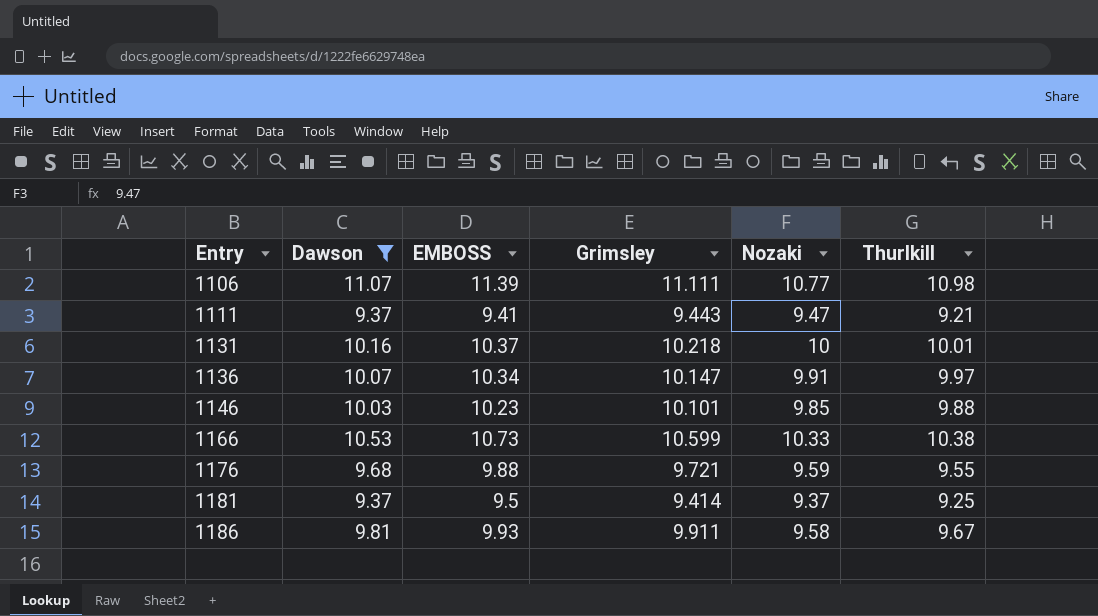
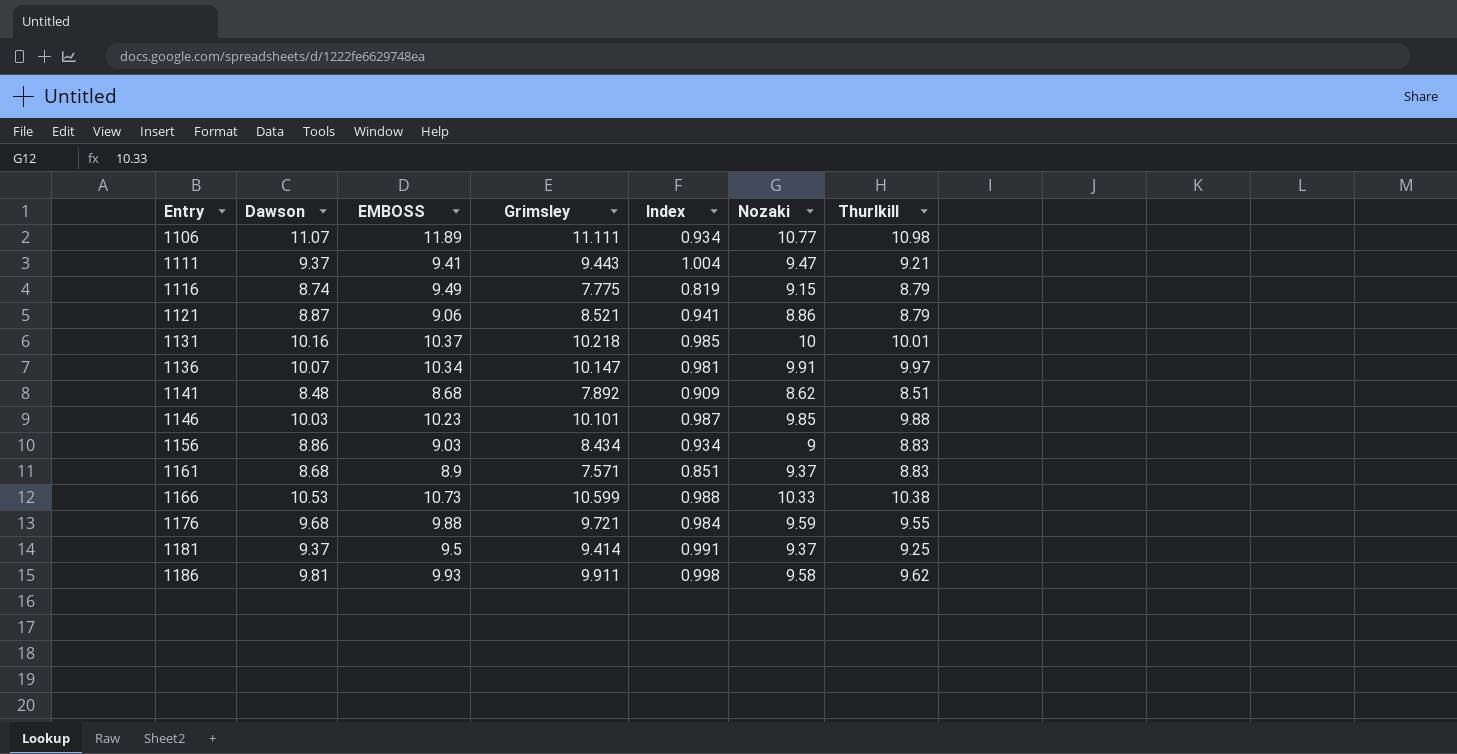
filter: Dawson >= 9.37 -> none
column Index | formula: none -> [Grimsley] / [EMBOSS]
1106 | EMBOSS: 11.39 -> 11.89
1186 | Thurlkill: 9.67 -> 9.62

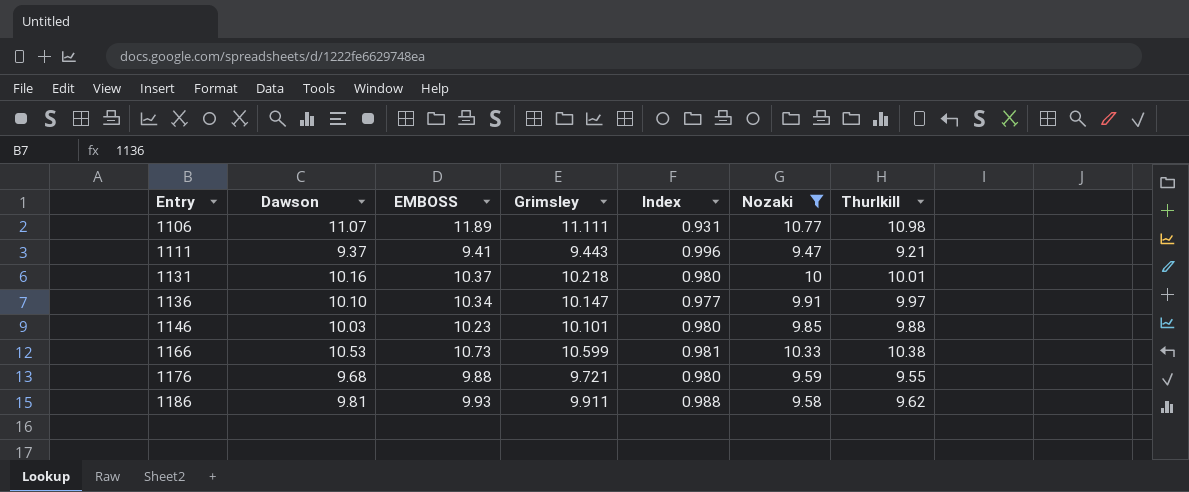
filter: none -> Nozaki >= 9.47
column Index | formula: [Grimsley] / [EMBOSS] -> [Dawson] / [EMBOSS]
1136 | Dawson: 10.07 -> 10.10

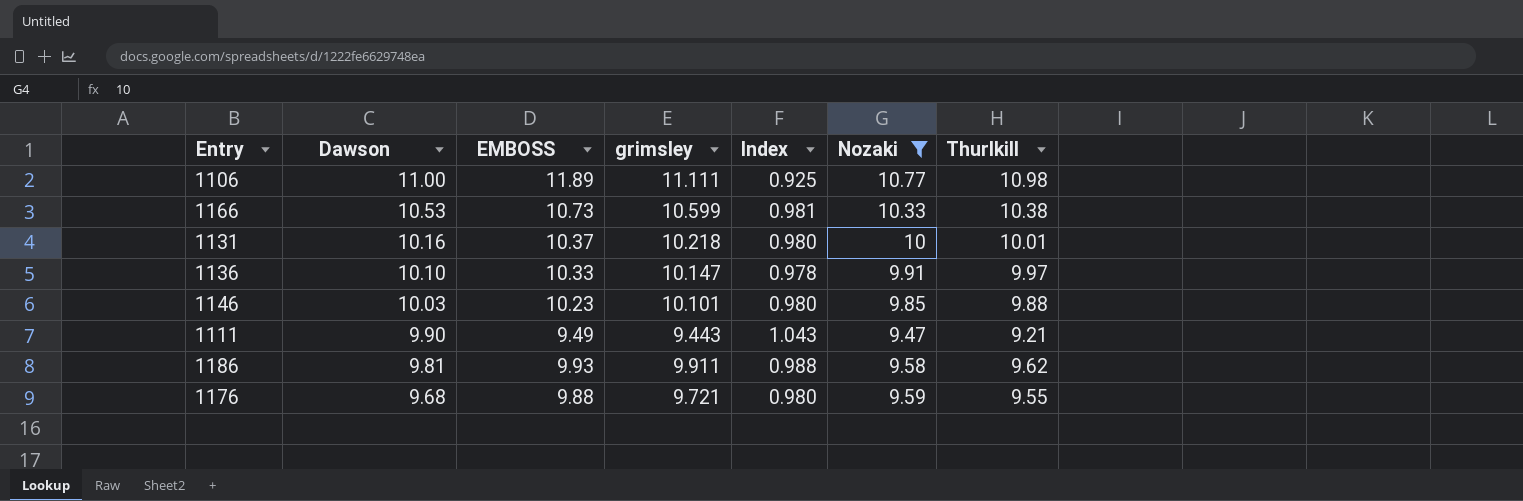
row order: Entry ascending -> Dawson descending
column name: Grimsley -> grimsley
1106 | Dawson: 11.07 -> 11.00
1106 | Index: 0.931 -> 0.925
1136 | EMBOSS: 10.34 -> 10.33
1136 | Index: 0.977 -> 0.978
1111 | Dawson: 9.37 -> 9.90
1111 | EMBOSS: 9.41 -> 9.49
1111 | Index: 0.996 -> 1.043

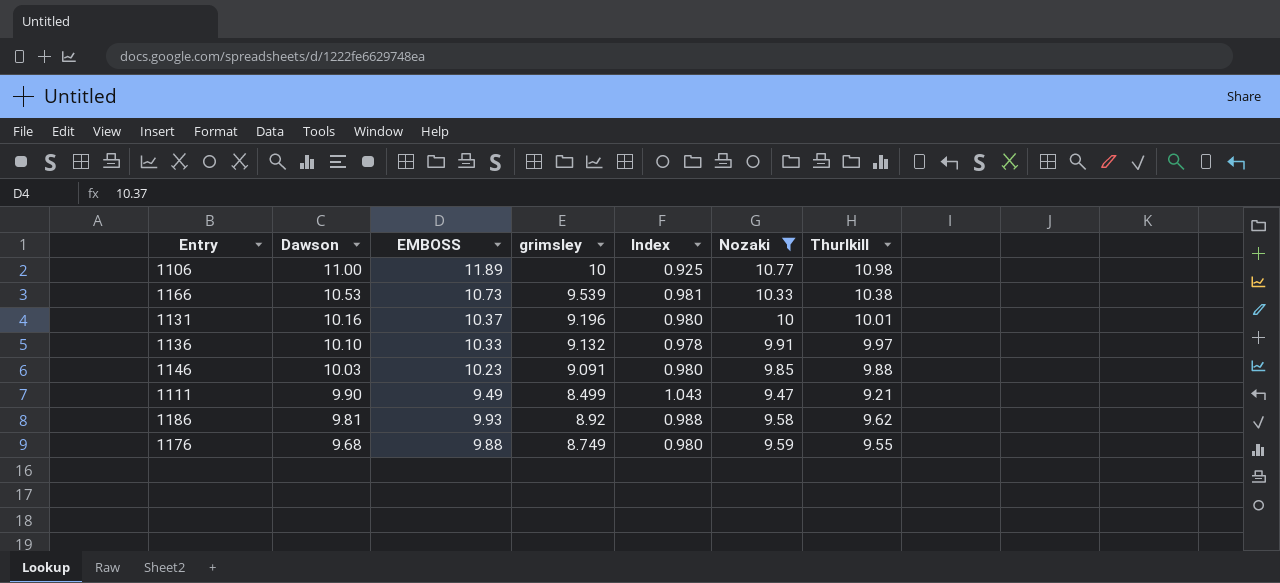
1106 | grimsley: 11.111 -> 10
1166 | grimsley: 10.599 -> 9.539
1131 | grimsley: 10.218 -> 9.196
1136 | grimsley: 10.147 -> 9.132
1146 | grimsley: 10.101 -> 9.091
1111 | grimsley: 9.443 -> 8.499
1186 | grimsley: 9.911 -> 8.92
1176 | grimsley: 9.721 -> 8.749

